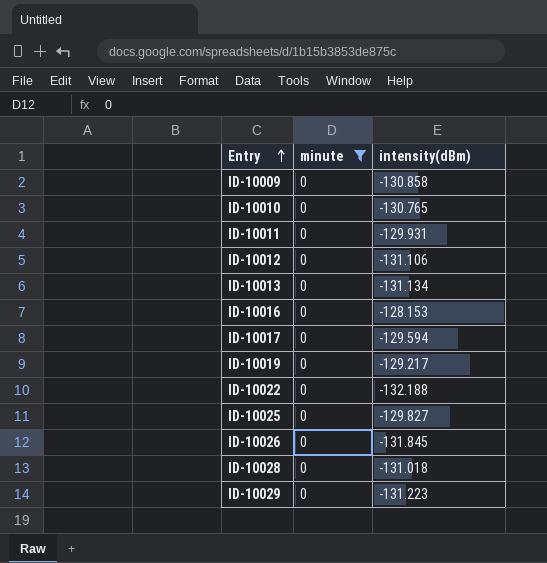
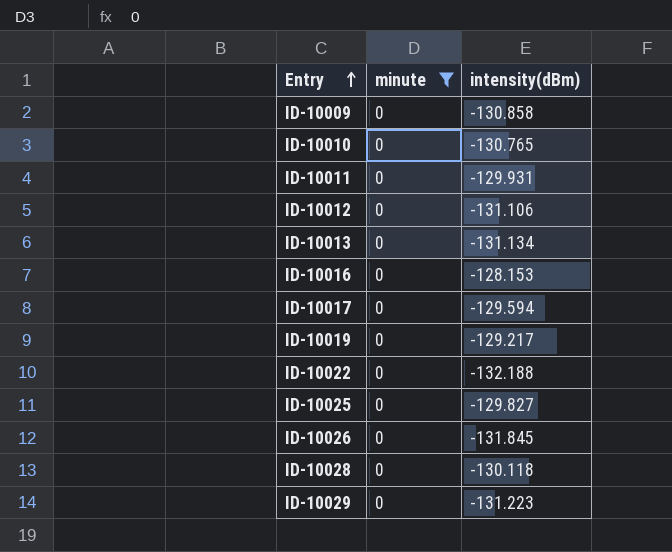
ID-10028 | intensity(dBm): -131.018 -> -130.118

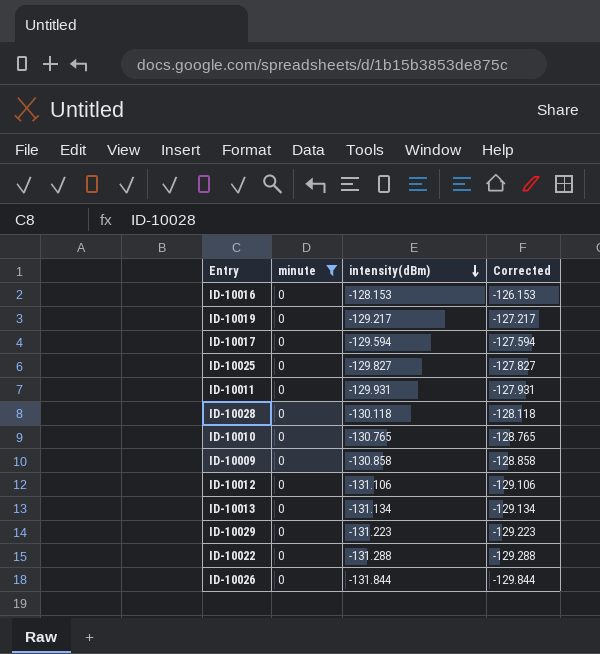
row order: Entry ascending -> intensity(dBm) descending
column Corrected | formula: none -> [intensity(dBm)] + 2
ID-10022 | intensity(dBm): -132.188 -> -131.288
ID-10026 | intensity(dBm): -131.845 -> -131.844

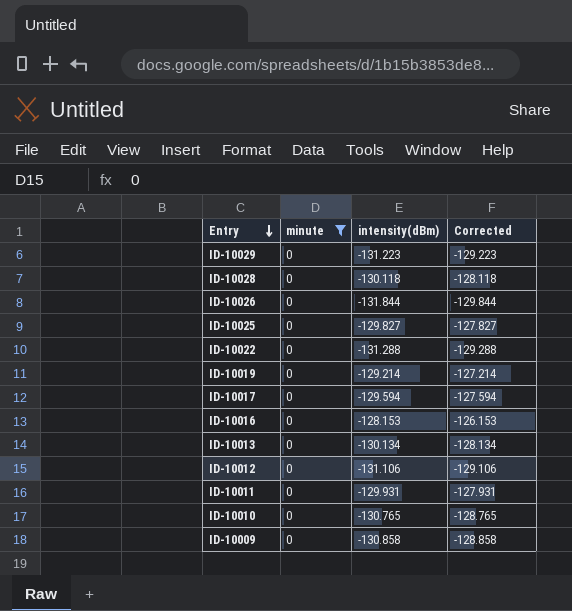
row order: intensity(dBm) descending -> Entry descending
ID-10019 | intensity(dBm): -129.217 -> -129.214
ID-10019 | Corrected: -127.217 -> -127.214
ID-10013 | intensity(dBm): -131.134 -> -130.134
ID-10013 | Corrected: -129.134 -> -128.134

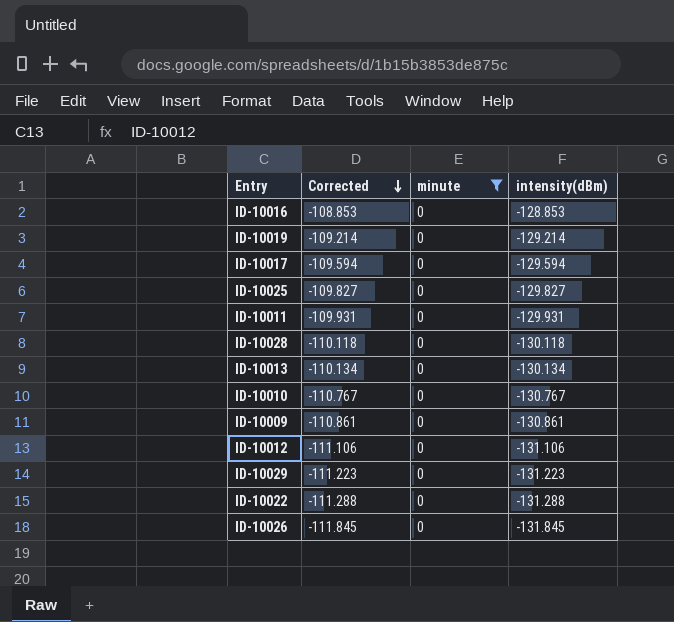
row order: Entry descending -> Corrected descending
column Corrected | formula: [intensity(dBm)] + 2 -> [intensity(dBm)] + 20
column Corrected | position: 4 -> 2
ID-10016 | intensity(dBm): -128.153 -> -128.853
ID-10010 | intensity(dBm): -130.765 -> -130.767
ID-10009 | intensity(dBm): -130.858 -> -130.861
ID-10026 | intensity(dBm): -131.844 -> -131.845

